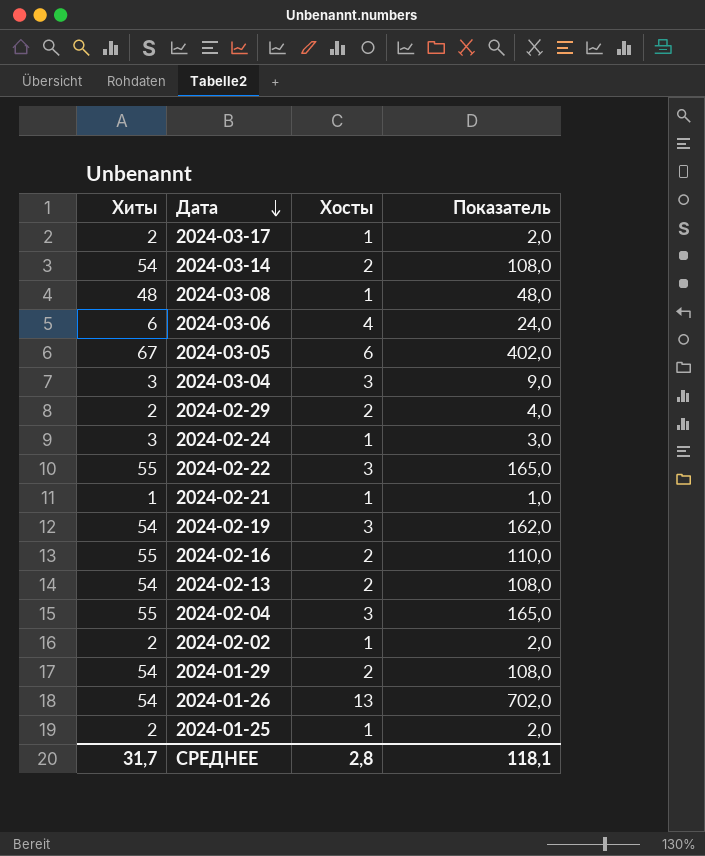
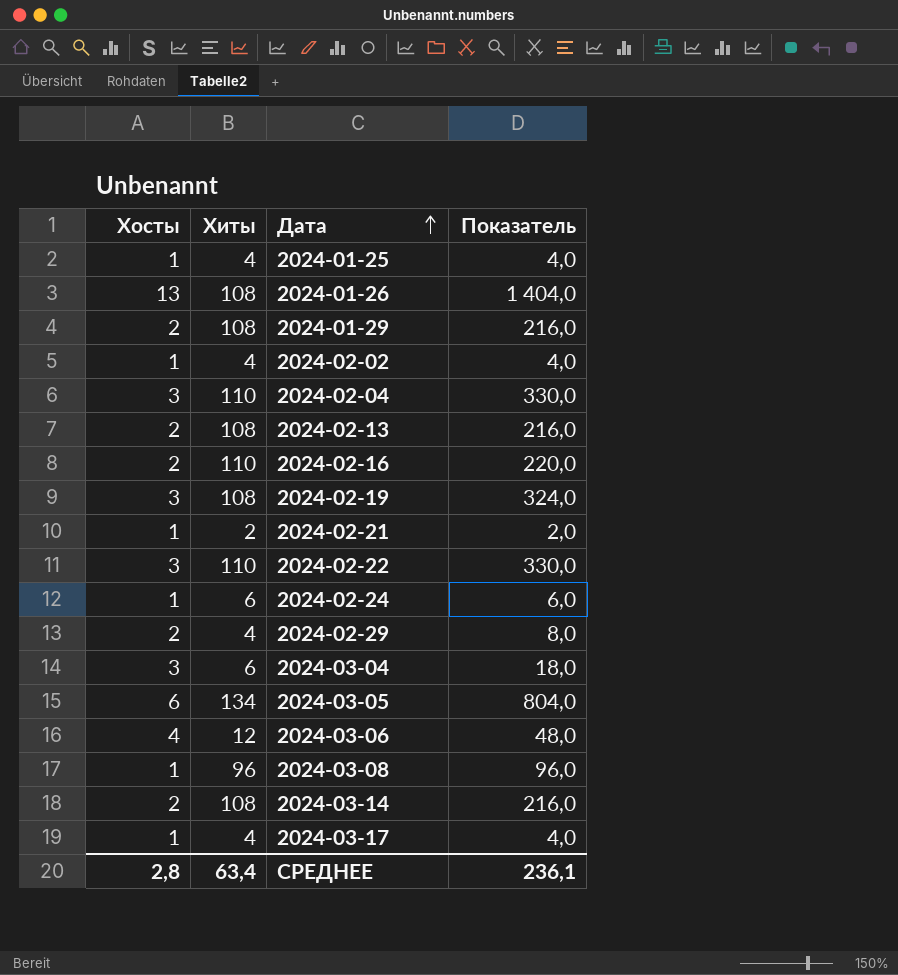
row order: Дата descending -> Дата ascending
column Хосты | position: 3 -> 1
2024-01-25 | Хиты: 2 -> 4
2024-01-25 | Показатель: 2,0 -> 4,0
2024-01-26 | Хиты: 54 -> 108
2024-01-26 | Показатель: 702,0 -> 1 404,0
2024-01-29 | Хиты: 54 -> 108
2024-01-29 | Показатель: 108,0 -> 216,0
2024-02-02 | Хиты: 2 -> 4
2024-02-02 | Показатель: 2,0 -> 4,0
2024-02-04 | Хиты: 55 -> 110
2024-02-04 | Показатель: 165,0 -> 330,0
2024-02-13 | Хиты: 54 -> 108
2024-02-13 | Показатель: 108,0 -> 216,0
2024-02-16 | Хиты: 55 -> 110
2024-02-16 | Показатель: 110,0 -> 220,0
2024-02-19 | Хиты: 54 -> 108
2024-02-19 | Показатель: 162,0 -> 324,0
2024-02-21 | Хиты: 1 -> 2
2024-02-21 | Показатель: 1,0 -> 2,0
2024-02-22 | Хиты: 55 -> 110
2024-02-22 | Показатель: 165,0 -> 330,0
2024-02-24 | Хиты: 3 -> 6
2024-02-24 | Показатель: 3,0 -> 6,0
2024-02-29 | Хиты: 2 -> 4
2024-02-29 | Показатель: 4,0 -> 8,0
2024-03-04 | Хиты: 3 -> 6
2024-03-04 | Показатель: 9,0 -> 18,0
2024-03-05 | Хиты: 67 -> 134
2024-03-05 | Показатель: 402,0 -> 804,0
2024-03-06 | Хиты: 6 -> 12
2024-03-06 | Показатель: 24,0 -> 48,0
2024-03-08 | Хиты: 48 -> 96
2024-03-08 | Показатель: 48,0 -> 96,0
2024-03-14 | Хиты: 54 -> 108
2024-03-14 | Показатель: 108,0 -> 216,0
2024-03-17 | Хиты: 2 -> 4
2024-03-17 | Показатель: 2,0 -> 4,0
СРЕДНЕЕ | Хиты: 31,7 -> 63,4
СРЕДНЕЕ | Показатель: 118,1 -> 236,1

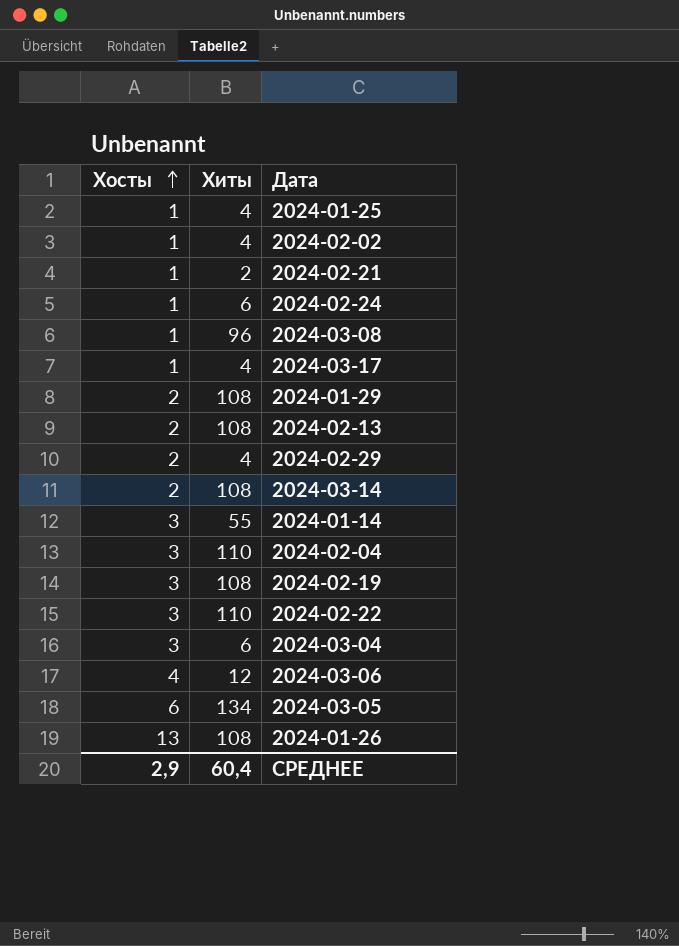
row order: Дата ascending -> Хосты ascending
column Показатель | formula: [Хосты] * [Хиты] -> none
row 2024-02-16: 2 | 110 | 220,0 -> none
row 2024-01-14: none -> 3 | 55
СРЕДНЕЕ | Хосты: 2,8 -> 2,9
СРЕДНЕЕ | Хиты: 63,4 -> 60,4

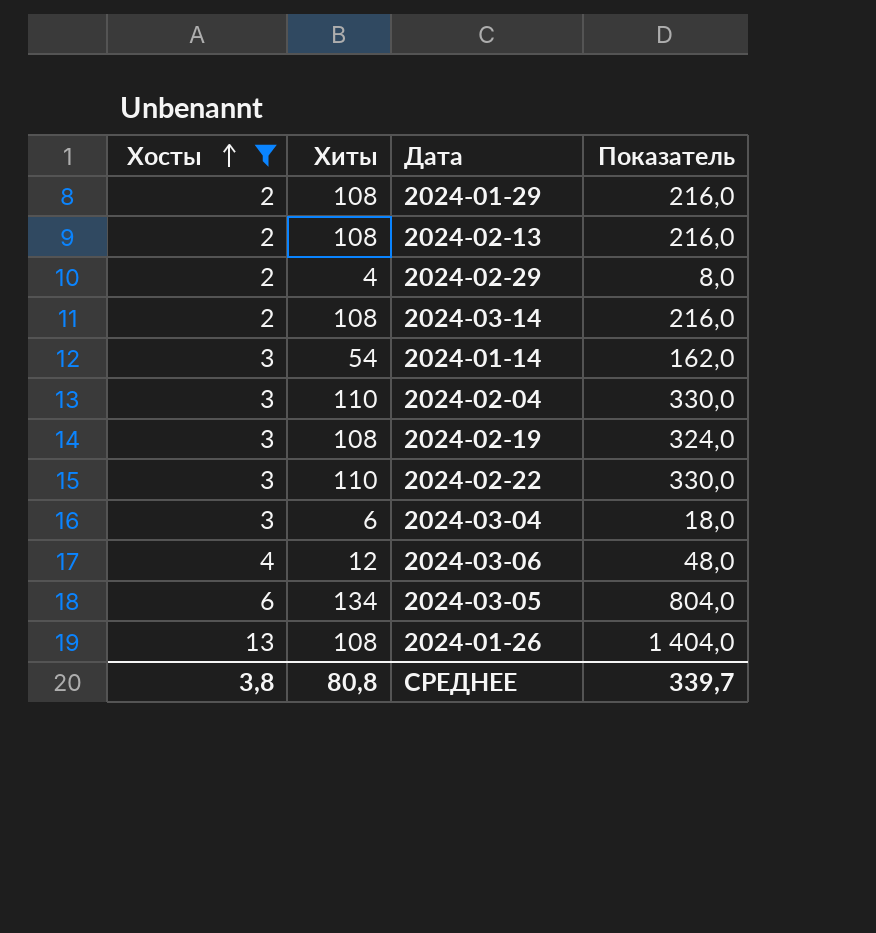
filter: none -> Хосты != 1
column Показатель | formula: none -> [Хосты] * [Хиты]
2024-01-14 | Хиты: 55 -> 54
СРЕДНЕЕ | Хосты: 2,9 -> 3,8
СРЕДНЕЕ | Хиты: 60,4 -> 80,8

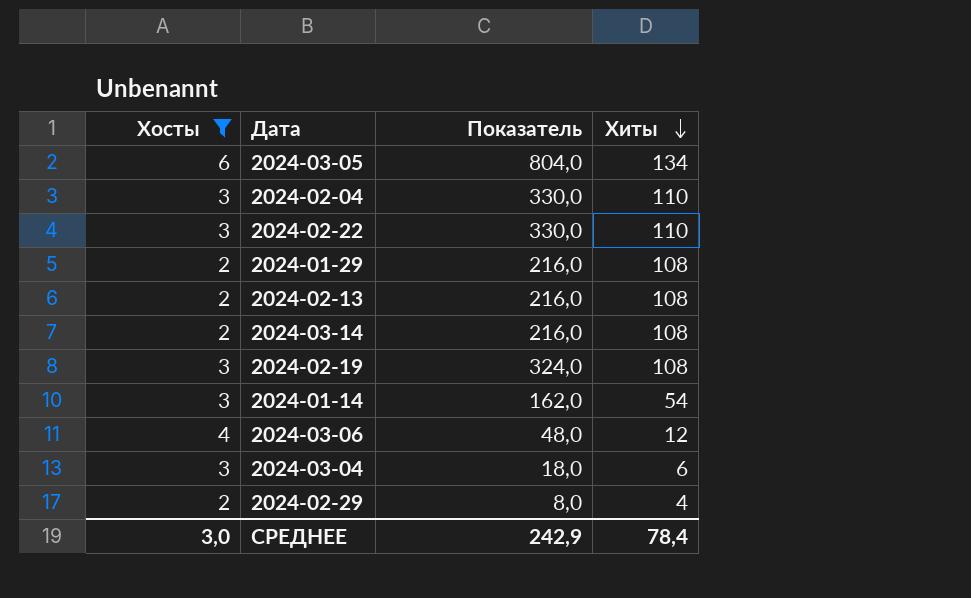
row order: Хосты ascending -> Хиты descending
column Хиты | position: 2 -> 4
row 2024-01-26: 13 | 108 | 1 404,0 -> none
СРЕДНЕЕ | Хосты: 3,8 -> 3,0
СРЕДНЕЕ | Показатель: 339,7 -> 242,9
СРЕДНЕЕ | Хиты: 80,8 -> 78,4

